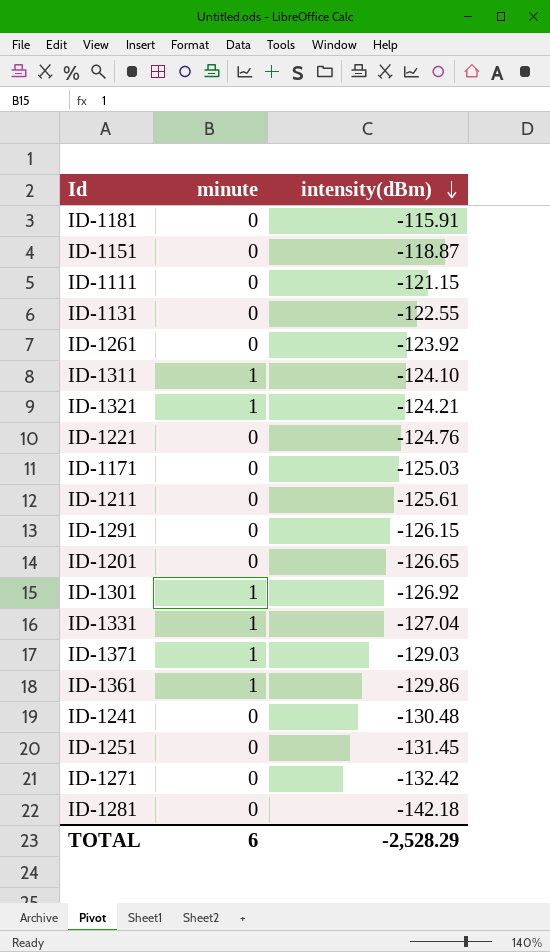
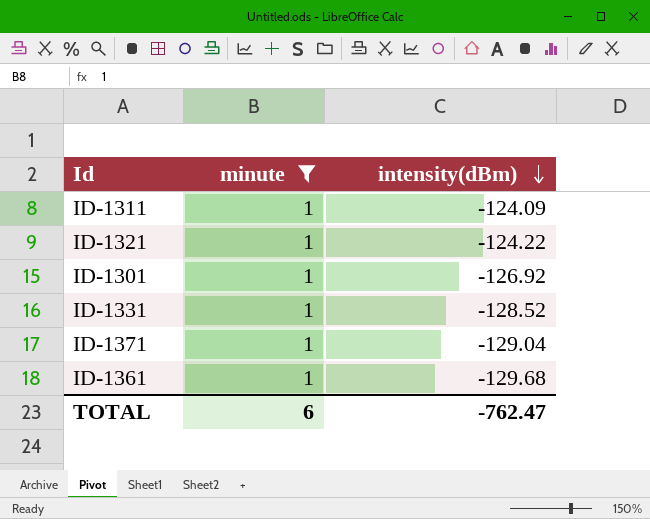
filter: none -> minute = 1
ID-1311 | intensity(dBm): -124.10 -> -124.09
ID-1321 | intensity(dBm): -124.21 -> -124.22
ID-1331 | intensity(dBm): -127.04 -> -128.52
ID-1371 | intensity(dBm): -129.03 -> -129.04
ID-1361 | intensity(dBm): -129.86 -> -129.68
TOTAL | intensity(dBm): -2,528.29 -> -762.47

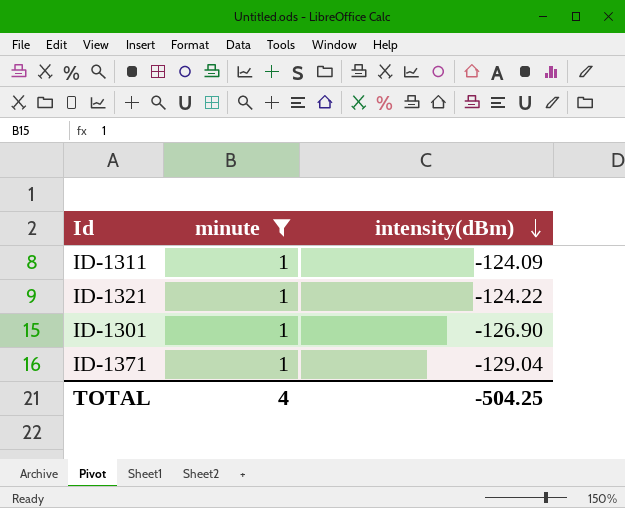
row ID-1331: 1 | -128.52 -> none
row ID-1361: 1 | -129.68 -> none
ID-1301 | intensity(dBm): -126.92 -> -126.90
TOTAL | minute: 6 -> 4
TOTAL | intensity(dBm): -762.47 -> -504.25

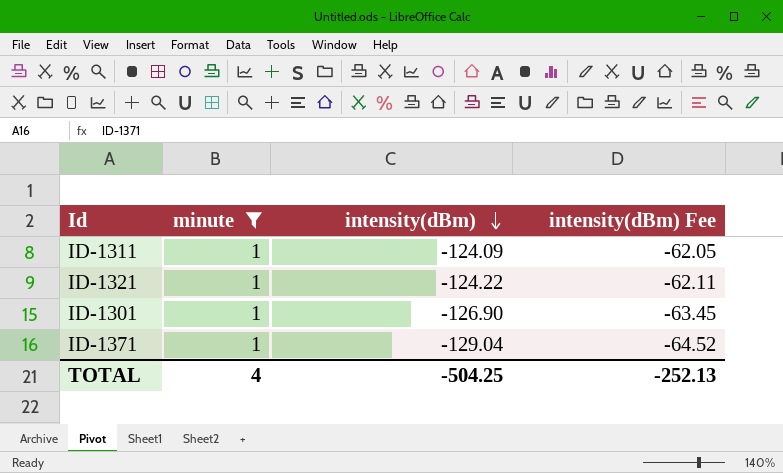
column intensity(dBm) Fee | formula: none -> [intensity(dBm)] * 0.5

